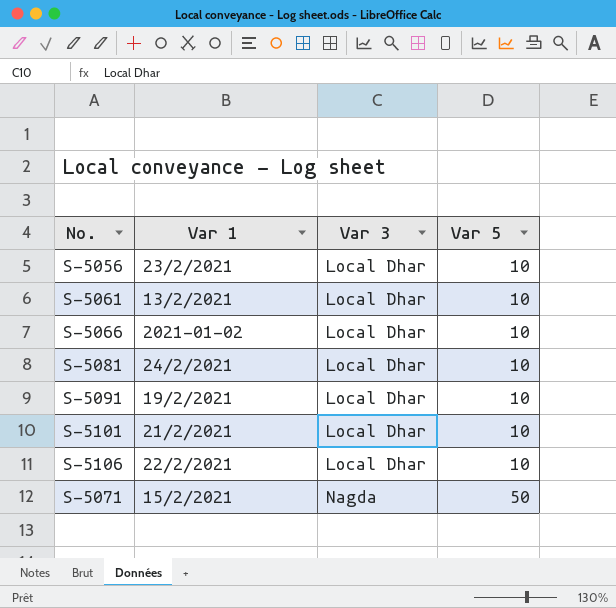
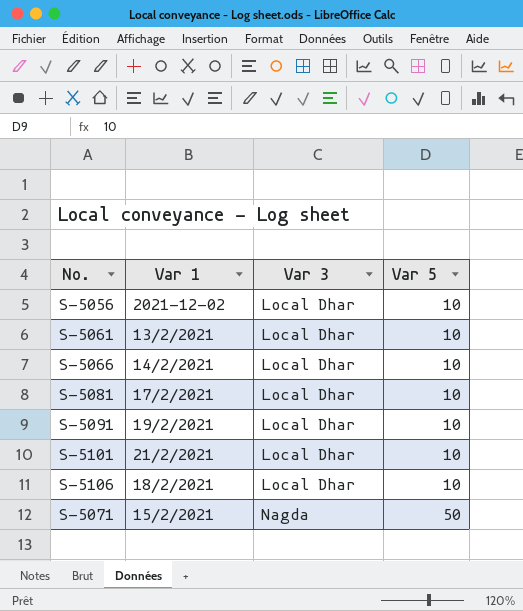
S-5056 | Var 1: 23/2/2021 -> 2021-12-02
S-5066 | Var 1: 2021-01-02 -> 14/2/2021
S-5081 | Var 1: 24/2/2021 -> 17/2/2021
S-5106 | Var 1: 22/2/2021 -> 18/2/2021

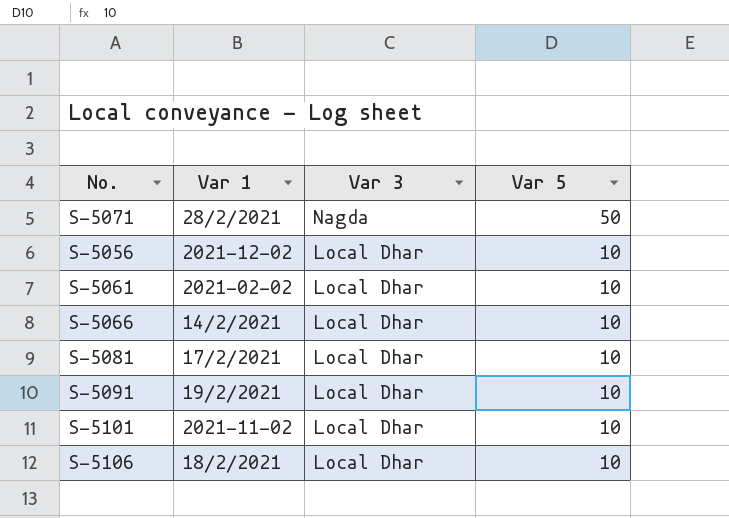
row order: Var 3 ascending -> Var 3 descending
S-5071 | Var 1: 15/2/2021 -> 28/2/2021
S-5061 | Var 1: 13/2/2021 -> 2021-02-02
S-5101 | Var 1: 21/2/2021 -> 2021-11-02

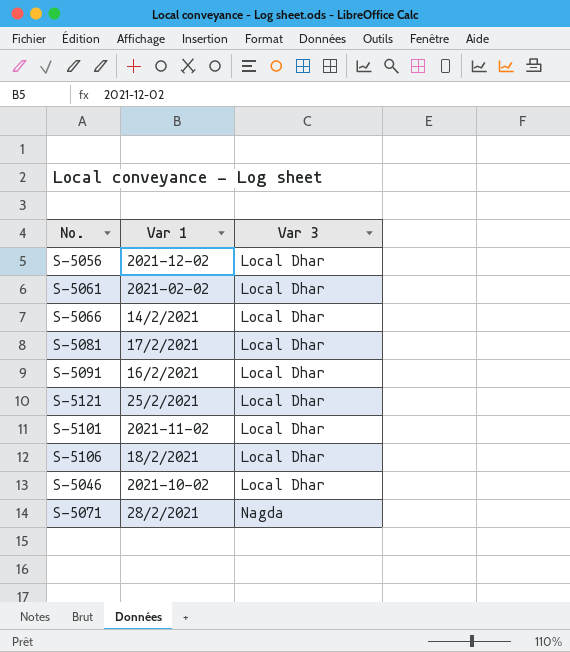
row order: Var 3 descending -> Var 3 ascending
column Var 5 | position: 4 -> none
S-5091 | Var 1: 19/2/2021 -> 16/2/2021
row S-5121: none -> 25/2/2021 | Local Dhar
row S-5046: none -> 2021-10-02 | Local Dhar

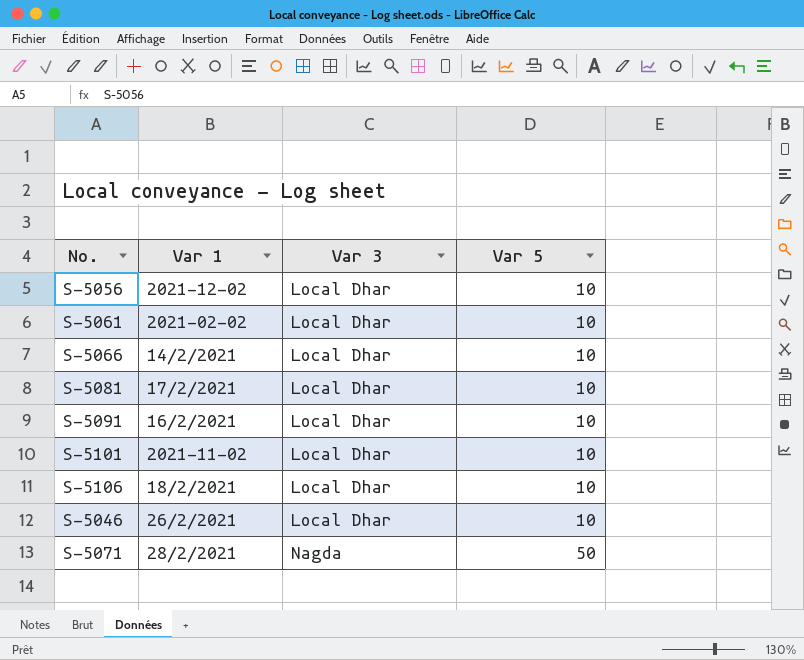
column Var 5 | position: none -> 4
row S-5121: 25/2/2021 | Local Dhar -> none
S-5046 | Var 1: 2021-10-02 -> 26/2/2021

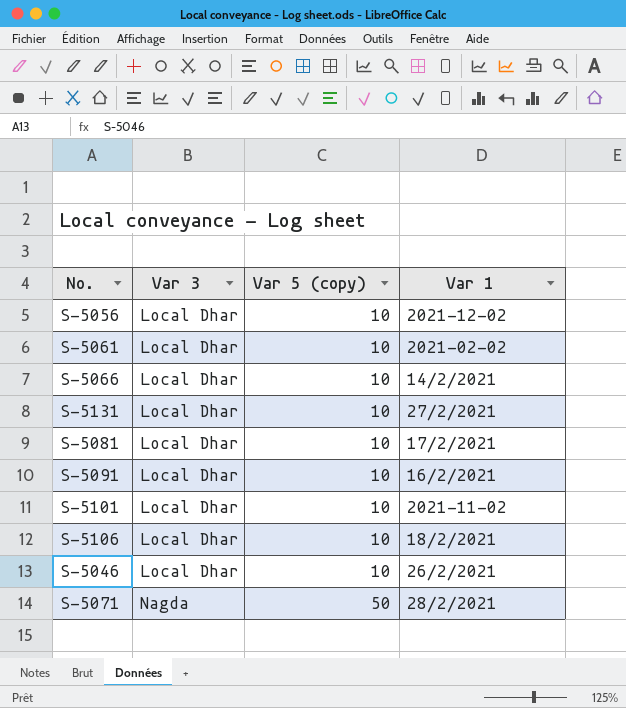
column name: Var 5 -> Var 5 (copy)
column Var 1 | position: 2 -> 4
row S-5131: none -> Local Dhar | 10 | 27/2/2021

